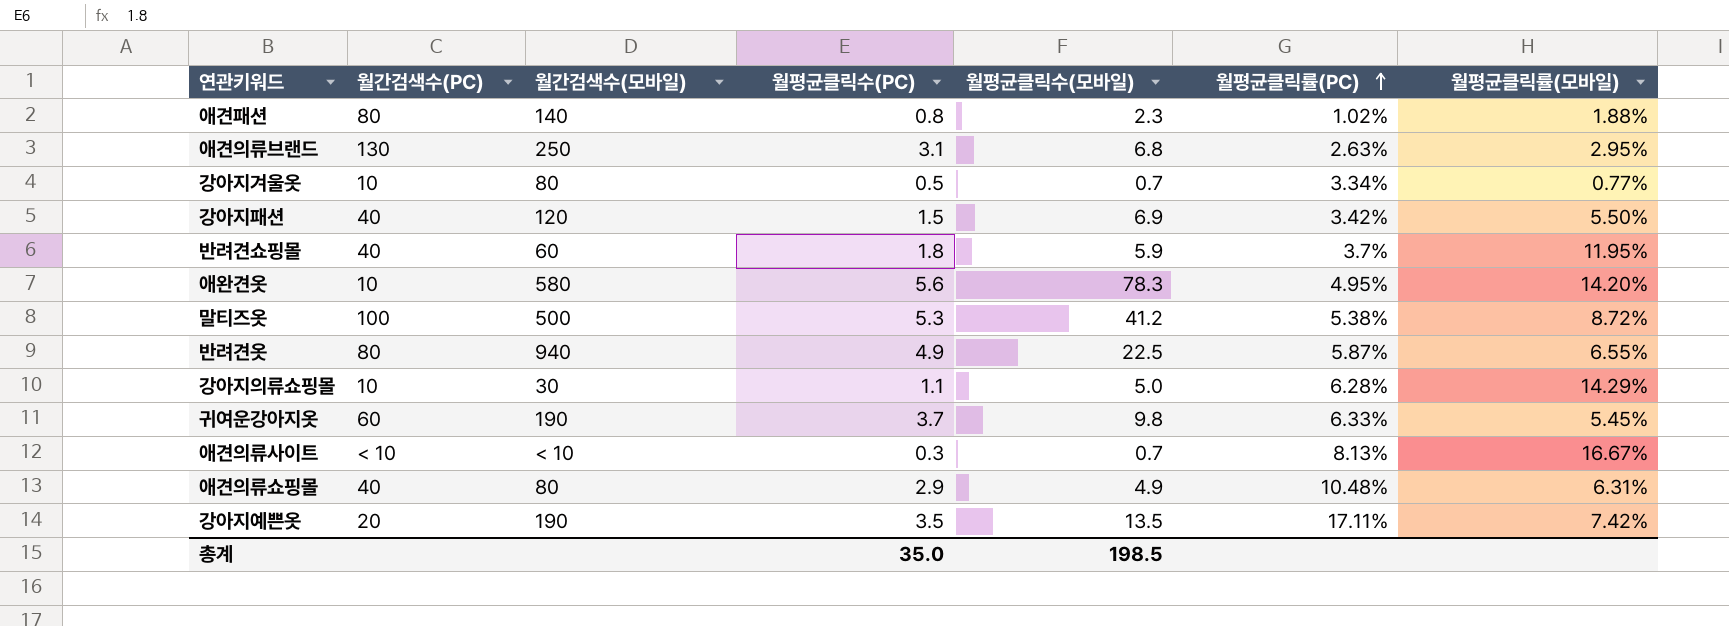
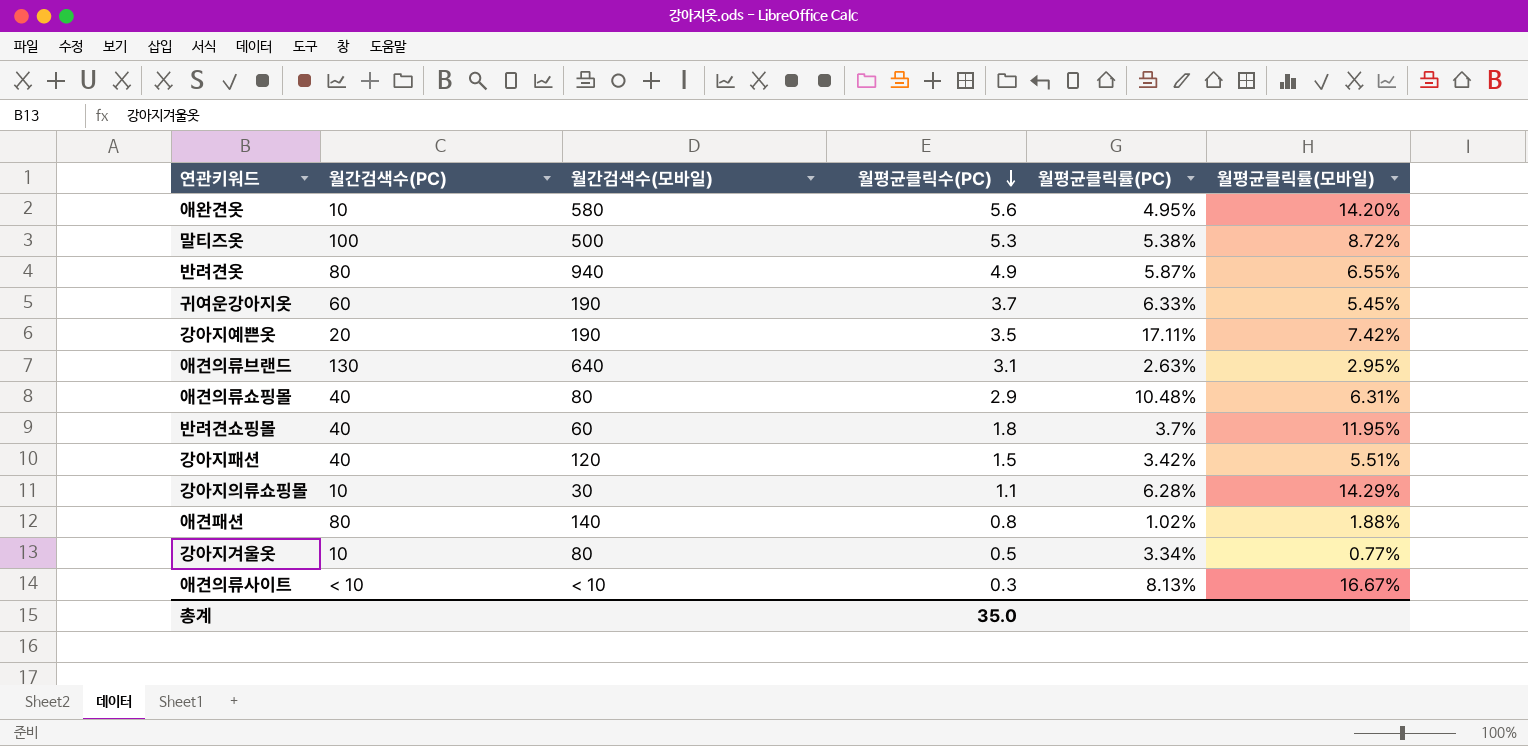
row order: 월평균클릭률(PC) ascending -> 월평균클릭수(PC) descending
column 월평균클릭수(모바일) | position: 5 -> none
애견의류브랜드 | 월간검색수(모바일): 250 -> 640
강아지패션 | 월평균클릭률(모바일): 5.50% -> 5.51%

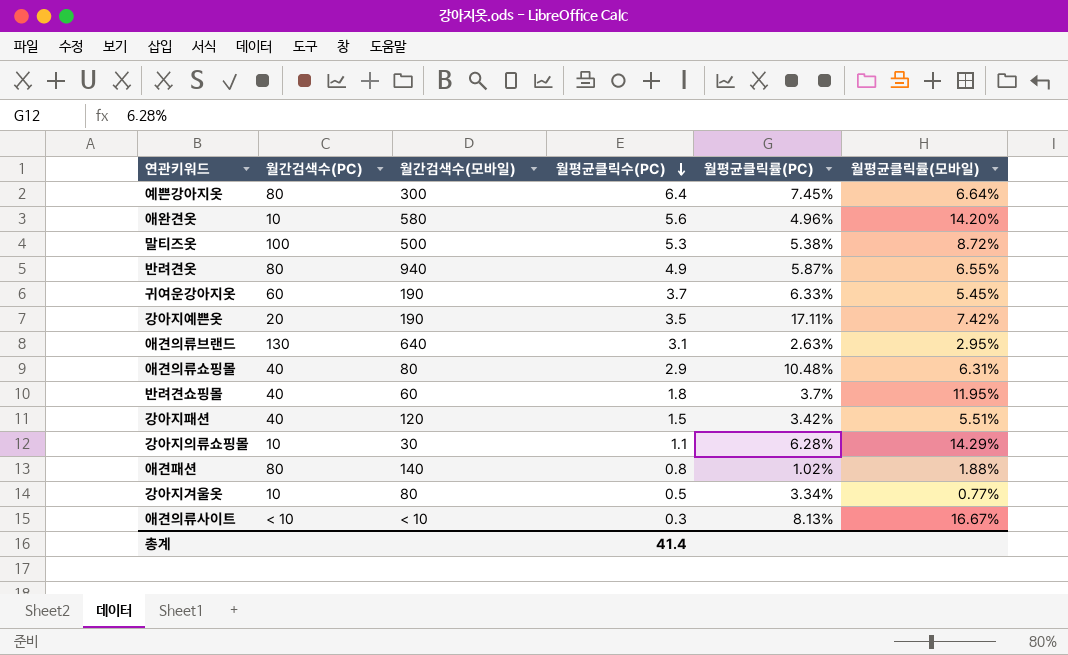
row 예쁜강아지옷: none -> 80 | 300 | 6.4 | 7.45% | 6.64%
애완견옷 | 월평균클릭률(PC): 4.95% -> 4.96%
총계 | 월평균클릭수(PC): 35.0 -> 41.4

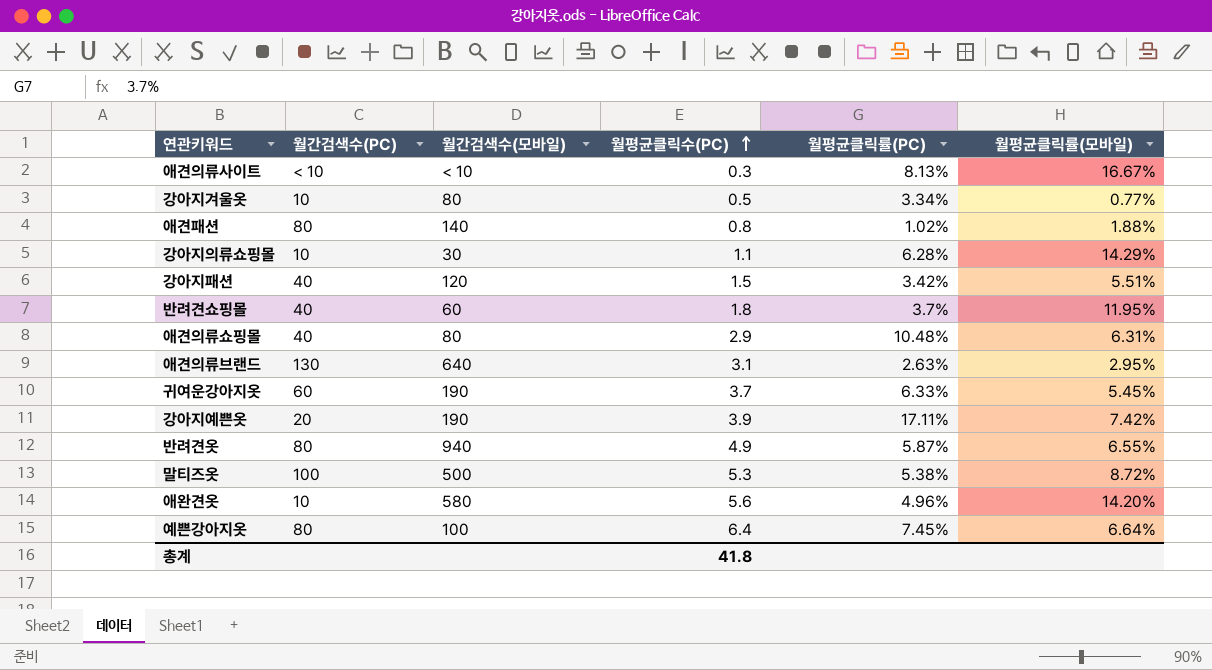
row order: 월평균클릭수(PC) descending -> 월평균클릭수(PC) ascending
강아지예쁜옷 | 월평균클릭수(PC): 3.5 -> 3.9
예쁜강아지옷 | 월간검색수(모바일): 300 -> 100
총계 | 월평균클릭수(PC): 41.4 -> 41.8

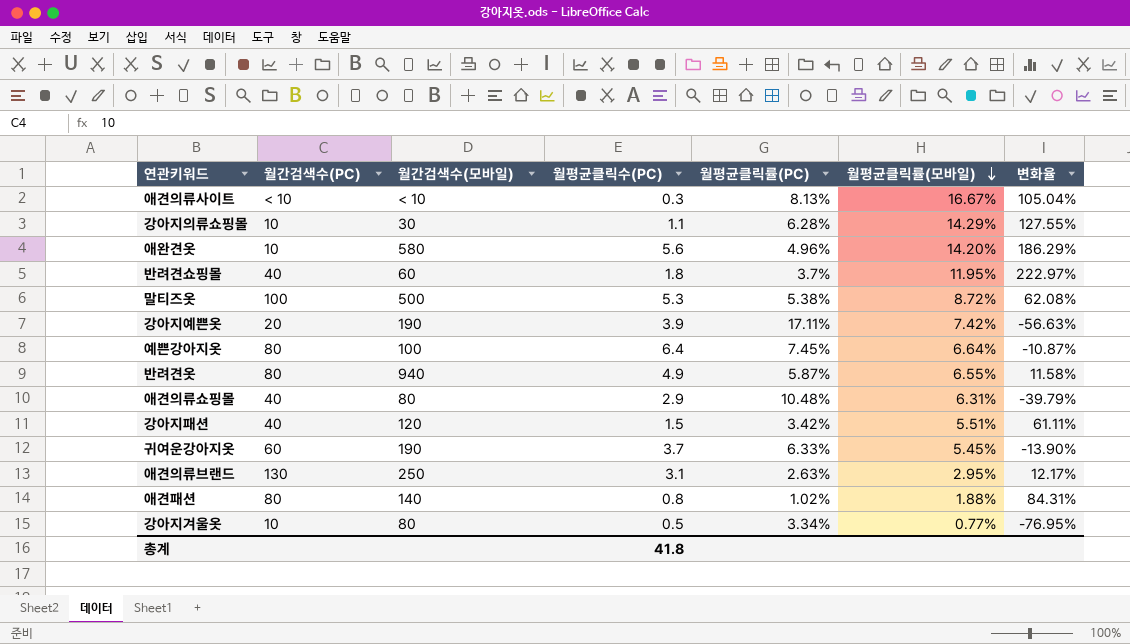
row order: 월평균클릭수(PC) ascending -> 월평균클릭률(모바일) descending
column 변화율 | formula: none -> ([월평균클릭률(모바일)] - [월평균클릭률(PC)]) / [월평균클릭률(PC)]
애견의류브랜드 | 월간검색수(모바일): 640 -> 250

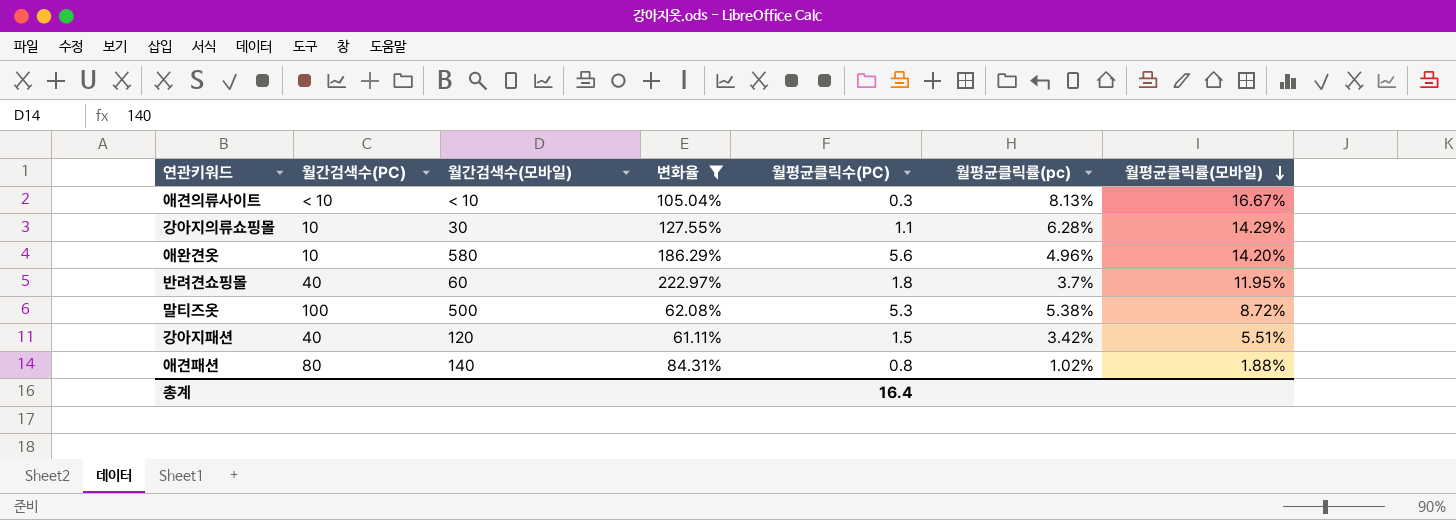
filter: none -> 변화율 >= 61.11%
column 변화율 | position: 7 -> 4
column name: 월평균클릭률(PC) -> 월평균클릭률(pc)
총계 | 월평균클릭수(PC): 41.8 -> 16.4

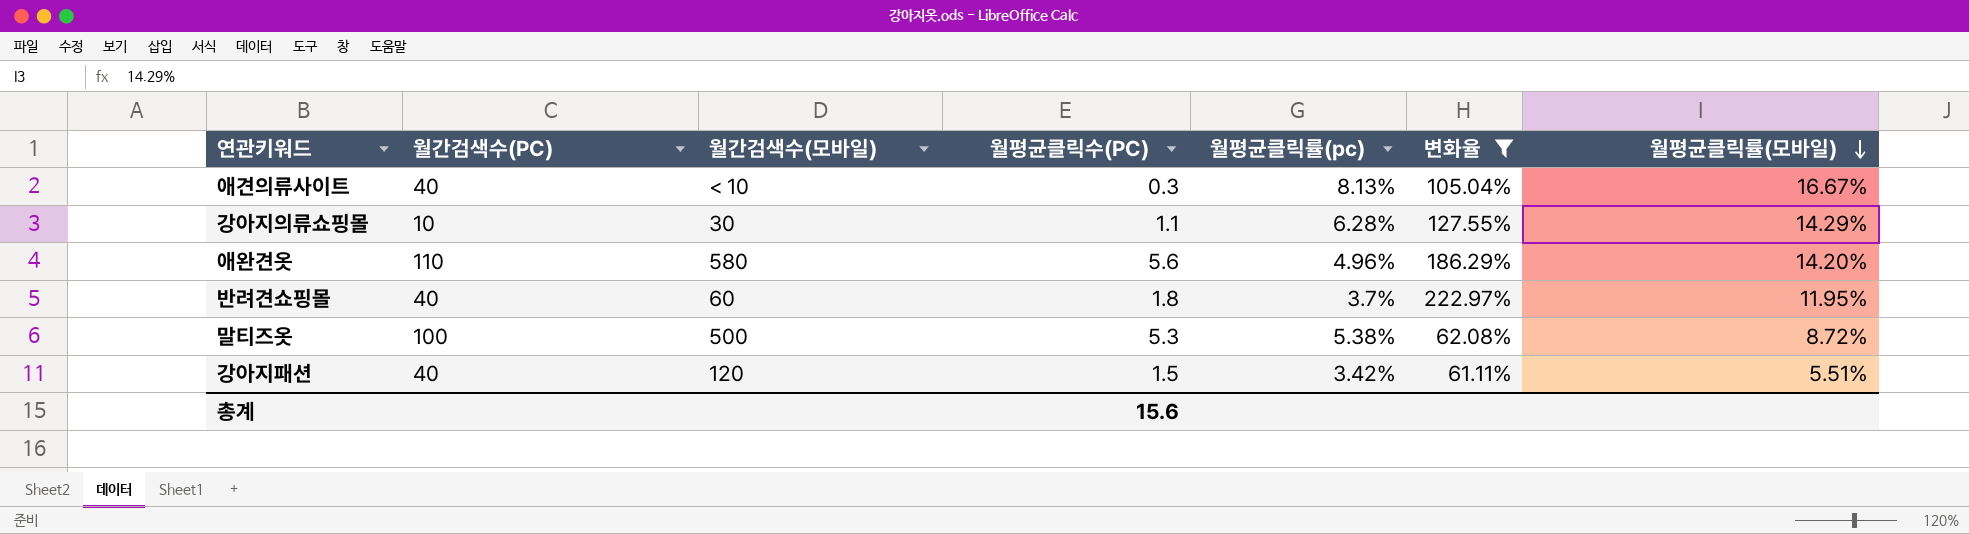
column 변화율 | position: 4 -> 6
row 애견패션: 80 | 140 | 84.31% | 0.8 | 1.02% | 1.88% -> none
애견의류사이트 | 월간검색수(PC): < 10 -> 40
애완견옷 | 월간검색수(PC): 10 -> 110
총계 | 월평균클릭수(PC): 16.4 -> 15.6

